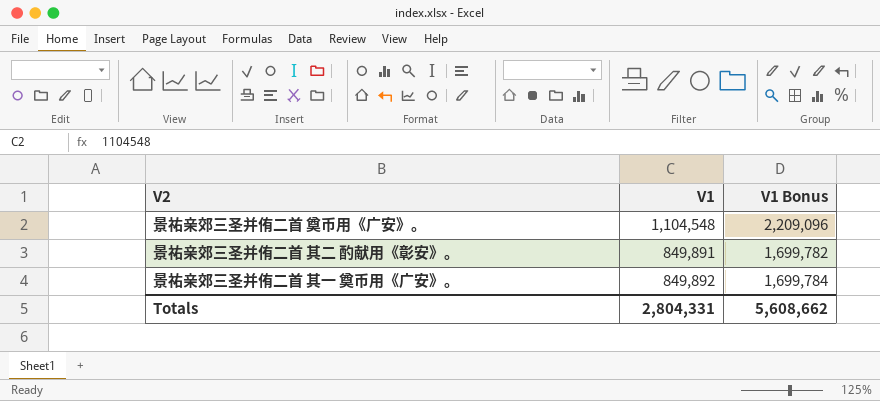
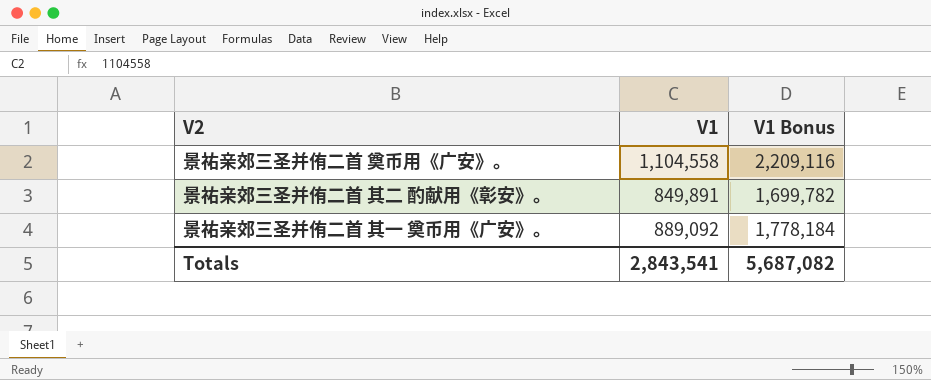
景祐亲郊三圣并侑二首 奠币用《广安》。 | V1: 1,104,548 -> 1,104,558
景祐亲郊三圣并侑二首 奠币用《广安》。 | V1 Bonus: 2,209,096 -> 2,209,116
景祐亲郊三圣并侑二首 其一 奠币用《广安》。 | V1: 849,892 -> 889,092
景祐亲郊三圣并侑二首 其一 奠币用《广安》。 | V1 Bonus: 1,699,784 -> 1,778,184
Totals | V1: 2,804,331 -> 2,843,541
Totals | V1 Bonus: 5,608,662 -> 5,687,082

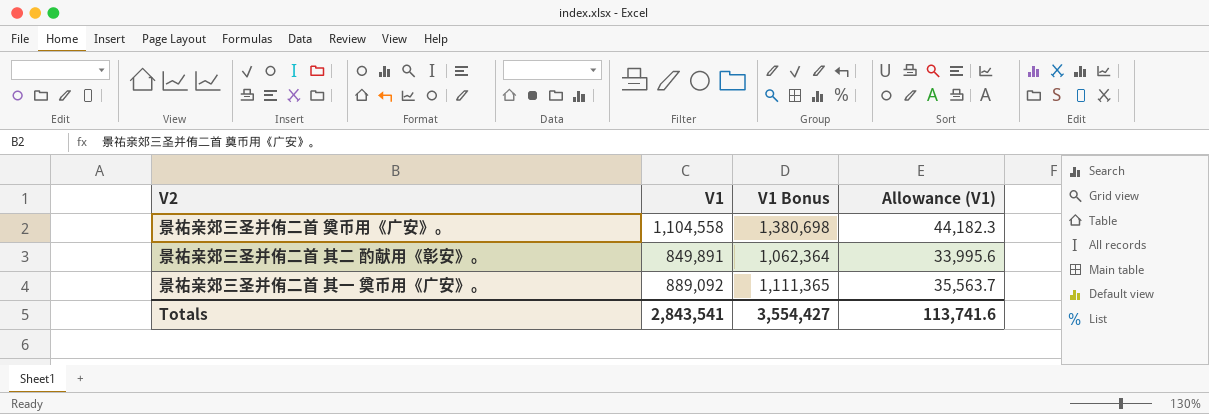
column V1 Bonus | formula: [V1] * 2 -> [V1] * 1.25
column Allowance (V1) | formula: none -> [V1] * 0.04
Totals | V1 Bonus: 5,687,082 -> 3,554,427

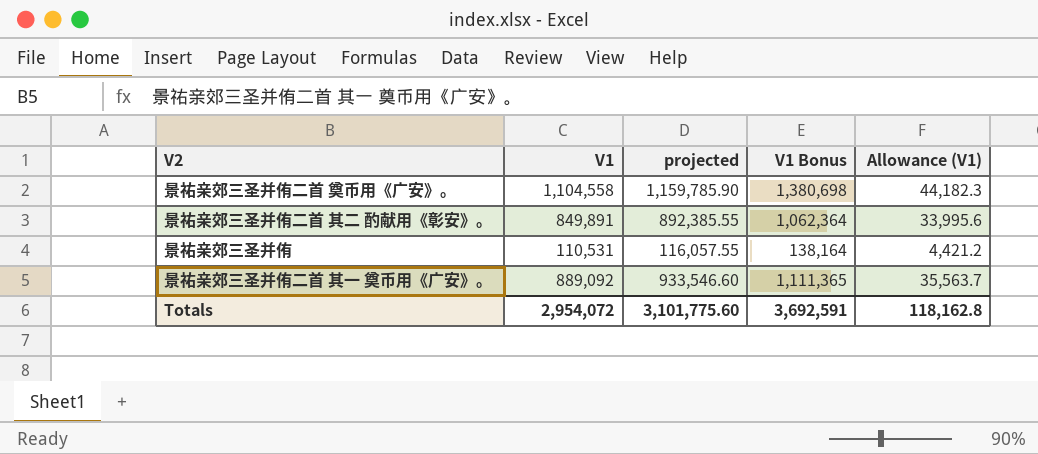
column projected | formula: none -> [V1] * 1.05
row 景祐亲郊三圣并侑: none -> 110,531 | 116,057.55 | 138,164 | 4,421.2
Totals | V1: 2,843,541 -> 2,954,072
Totals | V1 Bonus: 3,554,427 -> 3,692,591
Totals | Allowance (V1): 113,741.6 -> 118,162.8

